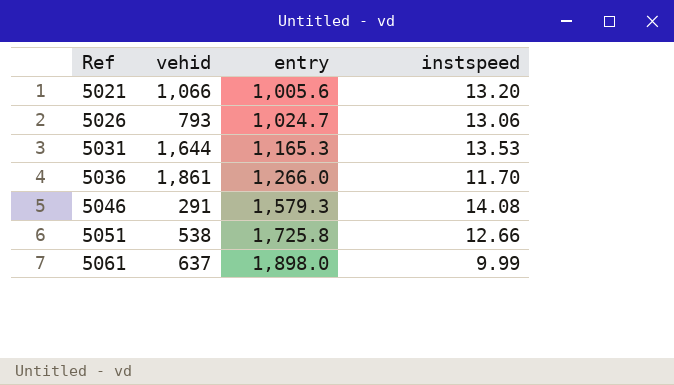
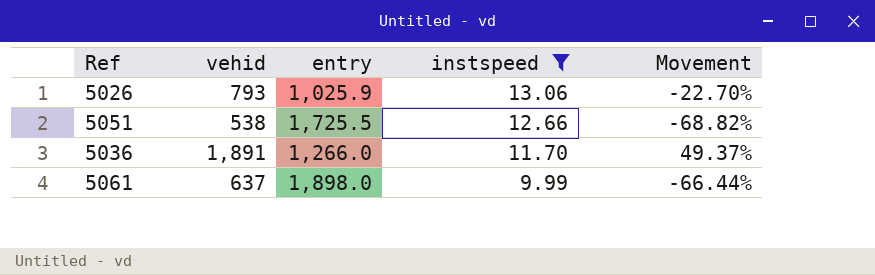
filter: none -> instspeed <= 13.06
row order: Ref ascending -> instspeed descending
column Movement | formula: none -> ([vehid] - [entry]) / [entry]
5026 | entry: 1,024.7 -> 1,025.9
5051 | entry: 1,725.8 -> 1,725.5
5036 | vehid: 1,861 -> 1,891

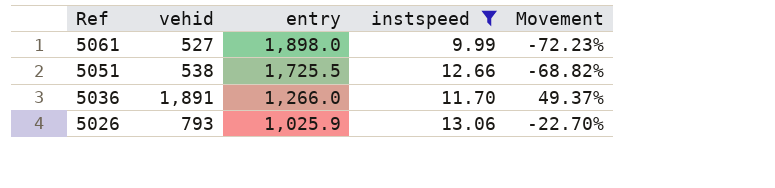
row order: instspeed descending -> Ref descending
5061 | vehid: 637 -> 527
5061 | Movement: -66.44% -> -72.23%

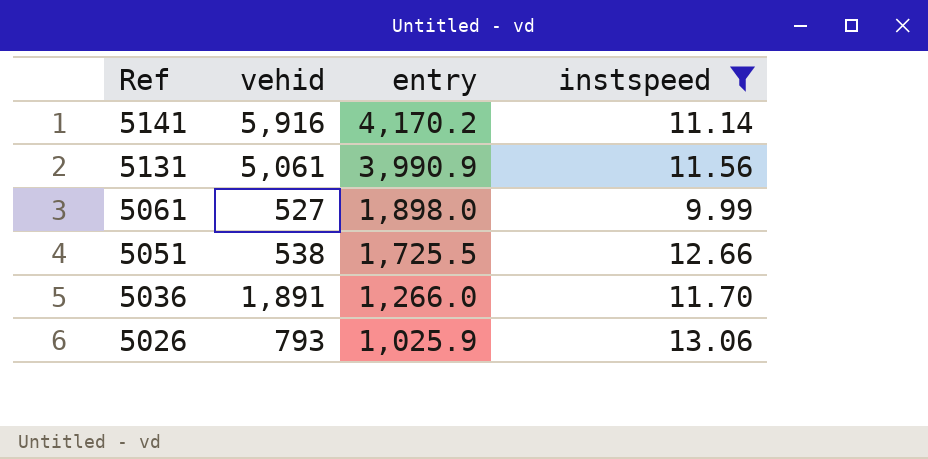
column Movement | formula: ([vehid] - [entry]) / [entry] -> none
row 5141: none -> 5,916 | 4,170.2 | 11.14
row 5131: none -> 5,061 | 3,990.9 | 11.56

